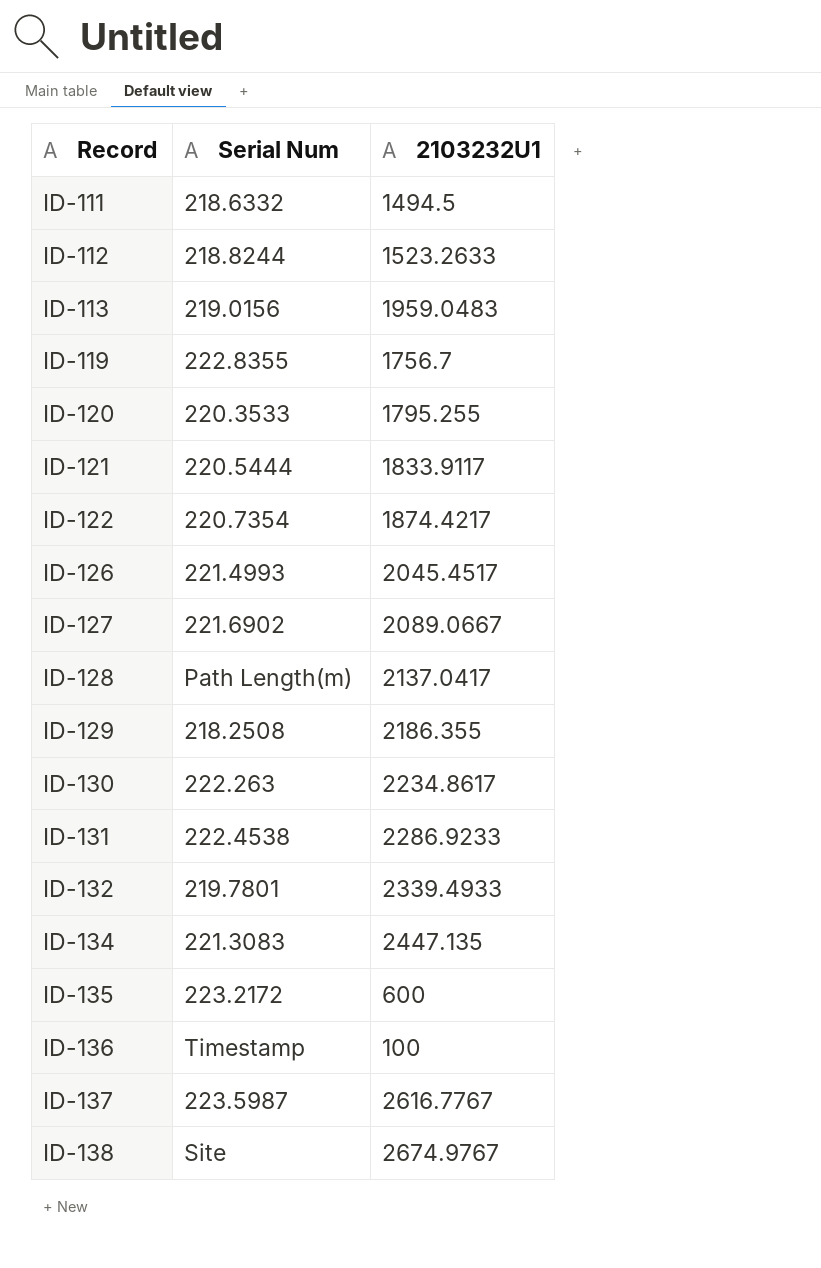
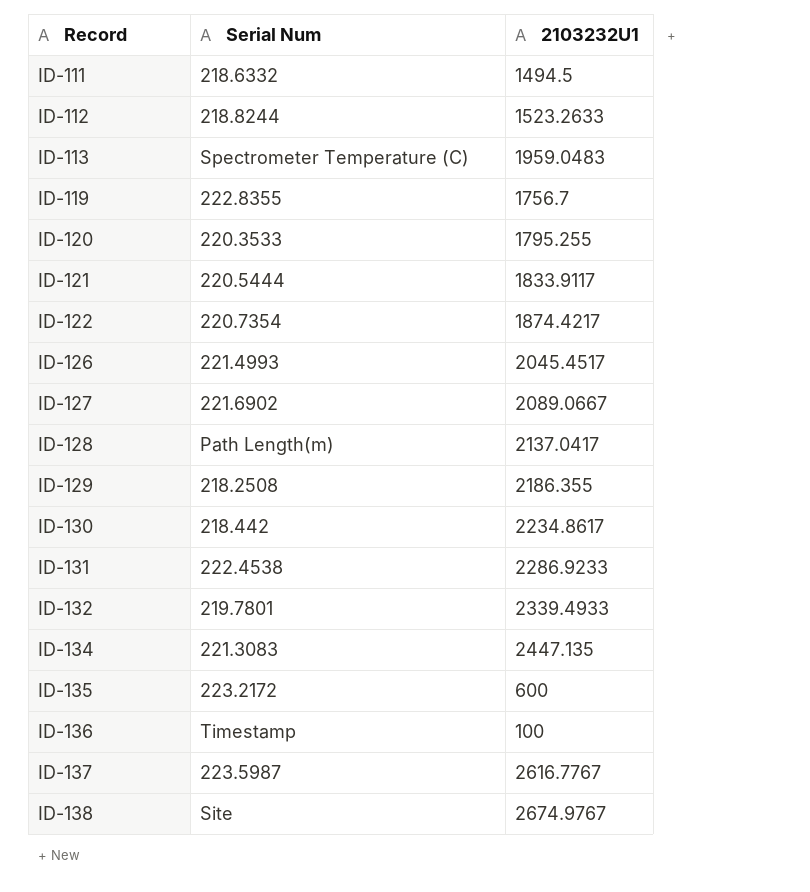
ID-113 | Serial Num: 219.0156 -> Spectrometer Temperature (C)
ID-130 | Serial Num: 222.263 -> 218.442

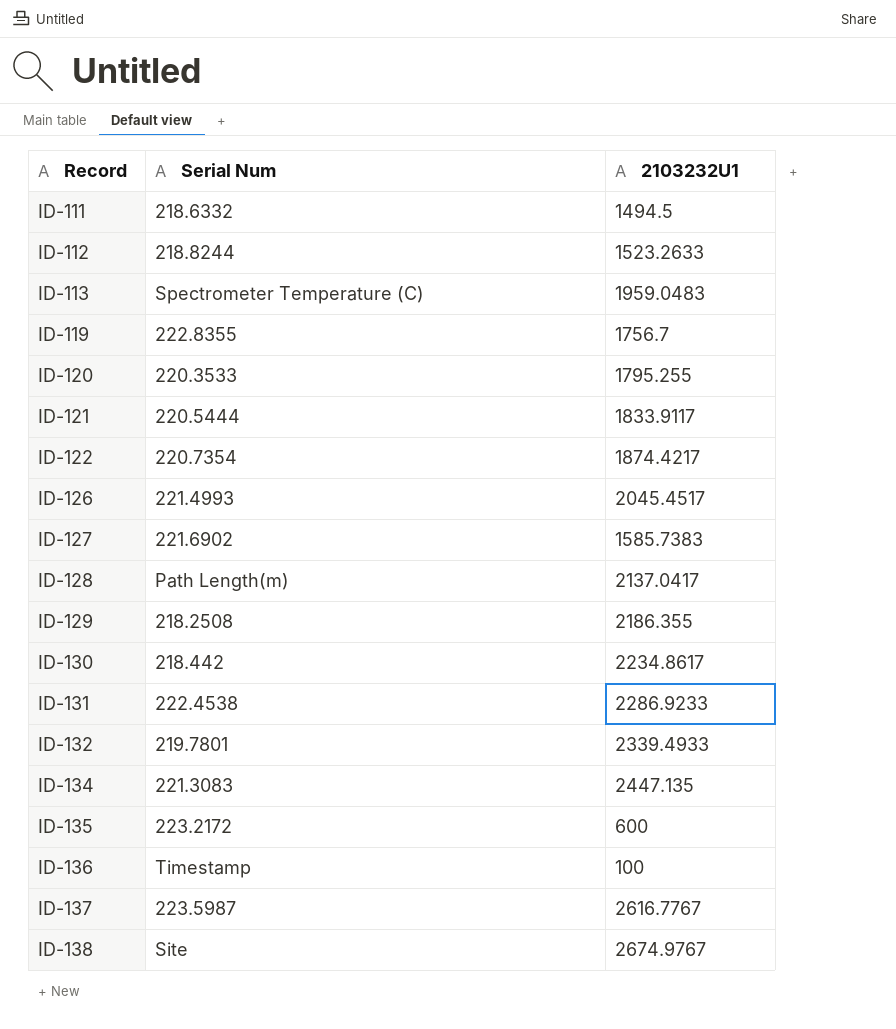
ID-127 | 2103232U1: 2089.0667 -> 1585.7383

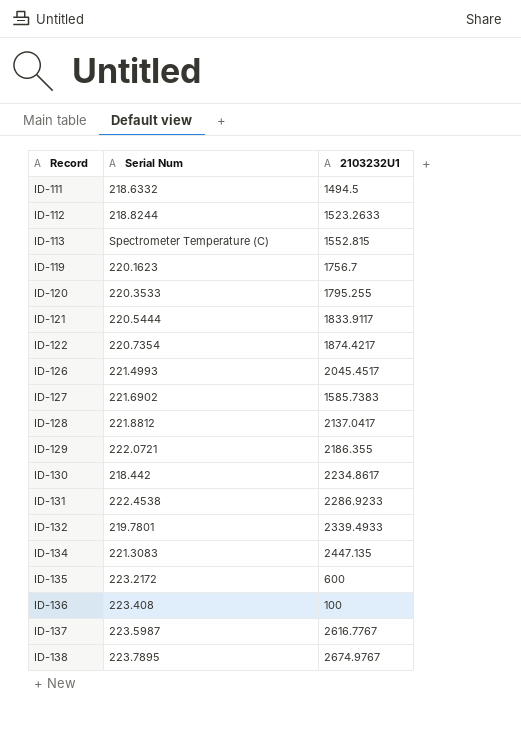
ID-113 | 2103232U1: 1959.0483 -> 1552.815
ID-119 | Serial Num: 222.8355 -> 220.1623
ID-128 | Serial Num: Path Length(m) -> 221.8812
ID-129 | Serial Num: 218.2508 -> 222.0721
ID-136 | Serial Num: Timestamp -> 223.408
ID-138 | Serial Num: Site -> 223.7895

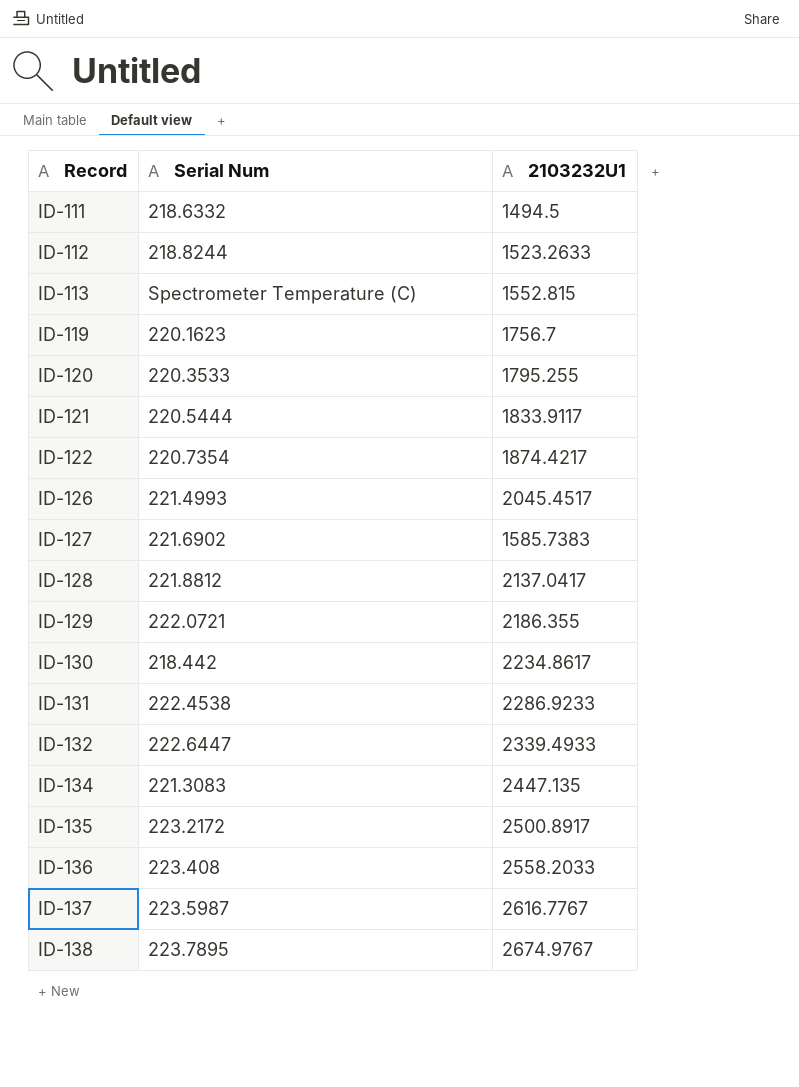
ID-132 | Serial Num: 219.7801 -> 222.6447
ID-135 | 2103232U1: 600 -> 2500.8917
ID-136 | 2103232U1: 100 -> 2558.2033

